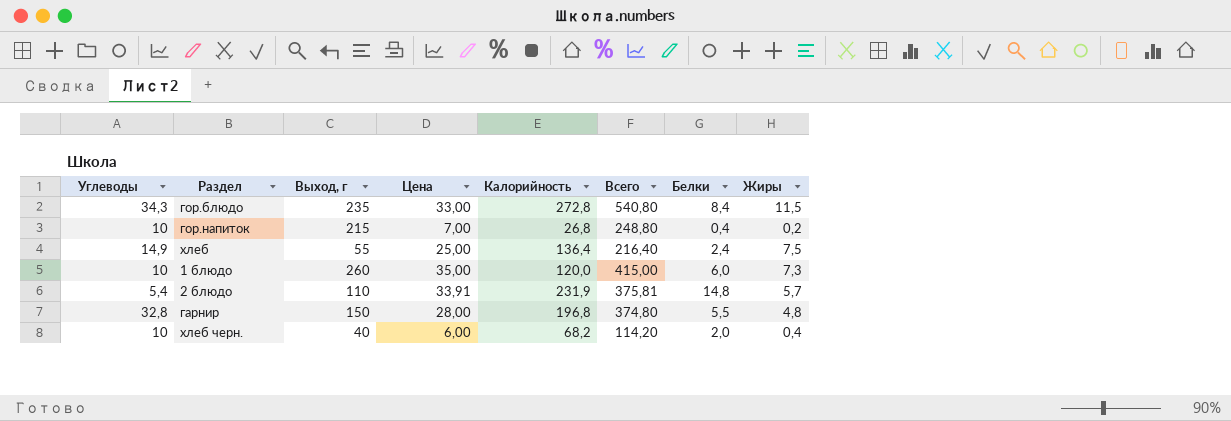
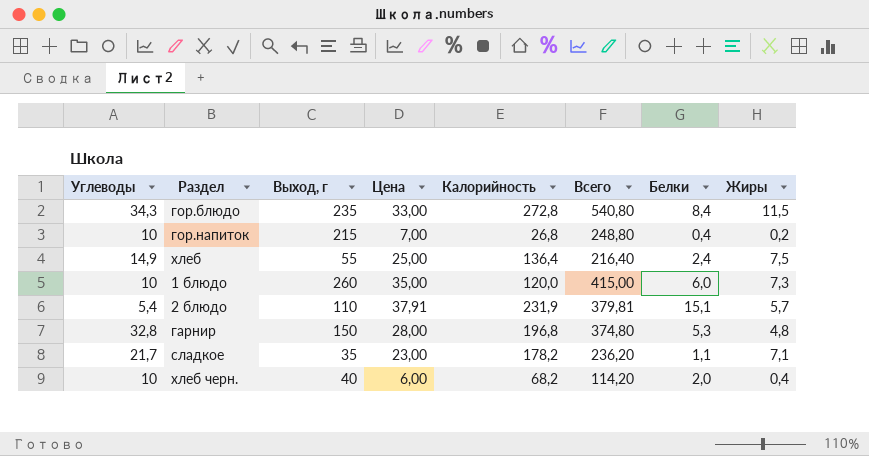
2 блюдо | Цена: 33,91 -> 37,91
2 блюдо | Всего: 375,81 -> 379,81
2 блюдо | Белки: 14,8 -> 15,1
гарнир | Белки: 5,5 -> 5,3
row сладкое: none -> 21,7 | 35 | 23,00 | 178,2 | 236,20 | 1,1 | 7,1

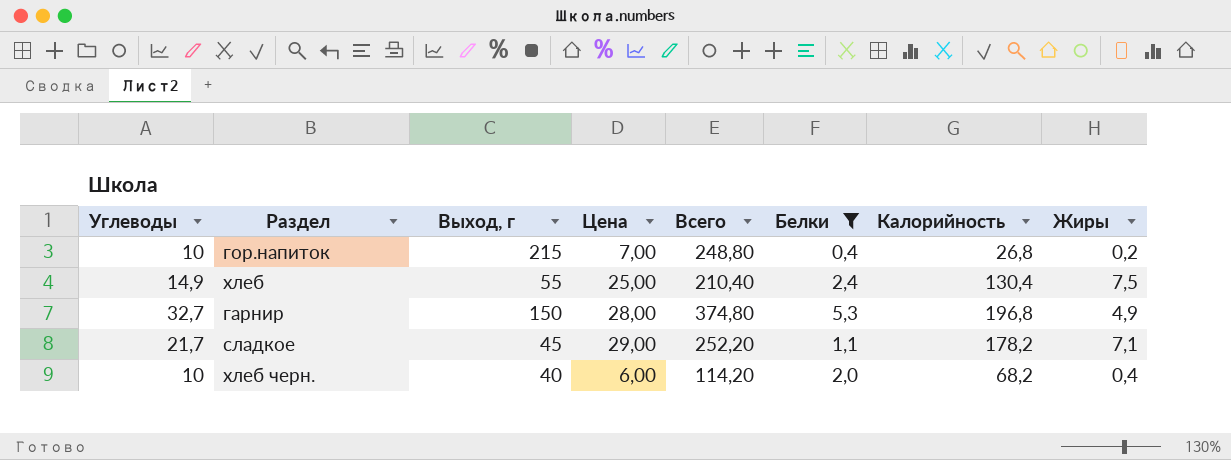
filter: none -> Белки <= 5,3
column Калорийность | position: 5 -> 7
хлеб | Всего: 216,40 -> 210,40
хлеб | Калорийность: 136,4 -> 130,4
гарнир | Углеводы: 32,8 -> 32,7
гарнир | Жиры: 4,8 -> 4,9
сладкое | Выход, г: 35 -> 45
сладкое | Цена: 23,00 -> 29,00
сладкое | Всего: 236,20 -> 252,20

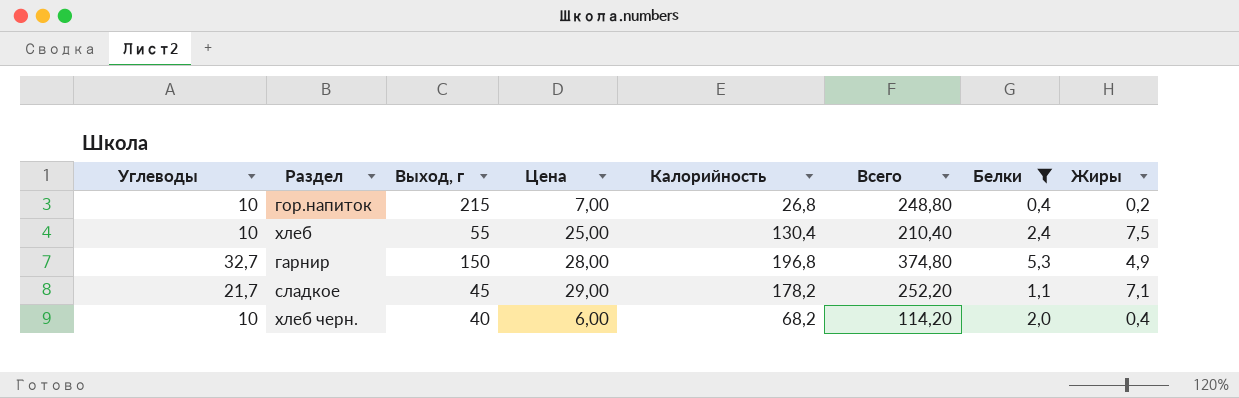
column Калорийность | position: 7 -> 5
хлеб | Углеводы: 14,9 -> 10

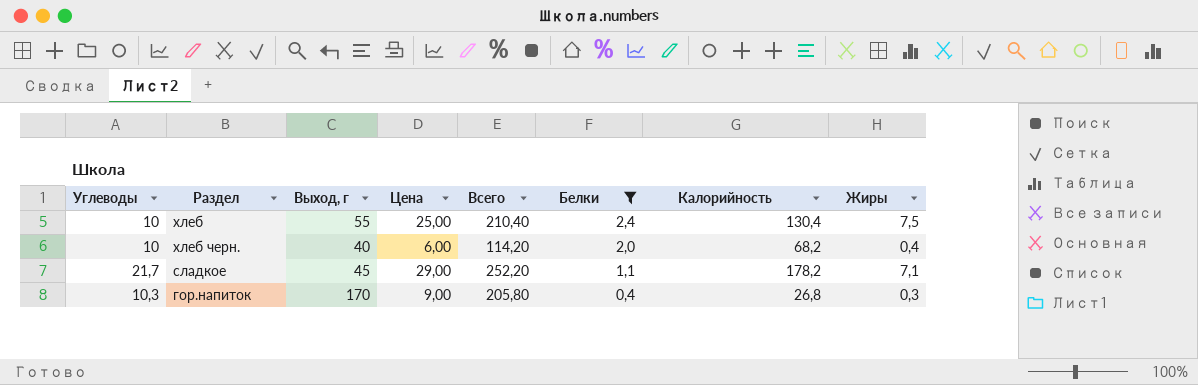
row order: none -> Белки descending
column Калорийность | position: 5 -> 7
row гарнир: 32,7 | 150 | 28,00 | 196,8 | 374,80 | 5,3 | 4,9 -> none
гор.напиток | Углеводы: 10 -> 10,3
гор.напиток | Выход, г: 215 -> 170
гор.напиток | Цена: 7,00 -> 9,00
гор.напиток | Всего: 248,80 -> 205,80
гор.напиток | Жиры: 0,2 -> 0,3

